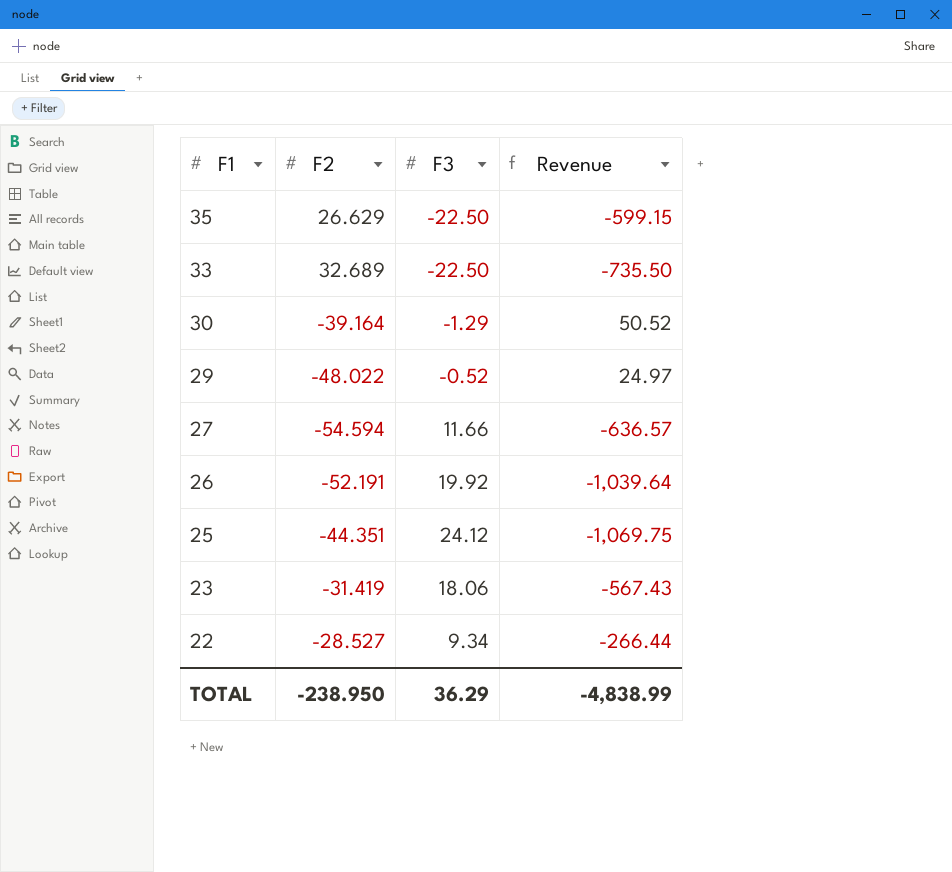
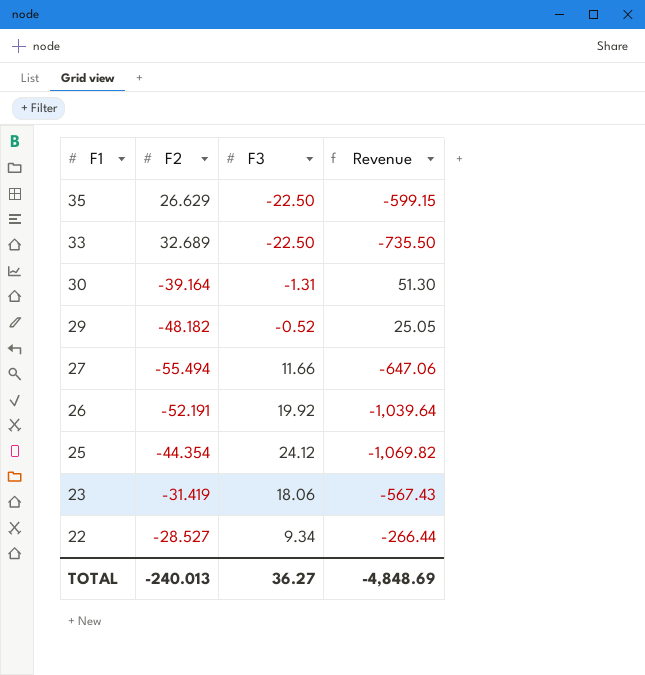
30 | F3: -1.29 -> -1.31
30 | Revenue: 50.52 -> 51.30
29 | F2: -48.022 -> -48.182
29 | Revenue: 24.97 -> 25.05
27 | F2: -54.594 -> -55.494
27 | Revenue: -636.57 -> -647.06
25 | F2: -44.351 -> -44.354
25 | Revenue: -1,069.75 -> -1,069.82
TOTAL | F2: -238.950 -> -240.013
TOTAL | F3: 36.29 -> 36.27
TOTAL | Revenue: -4,838.99 -> -4,848.69

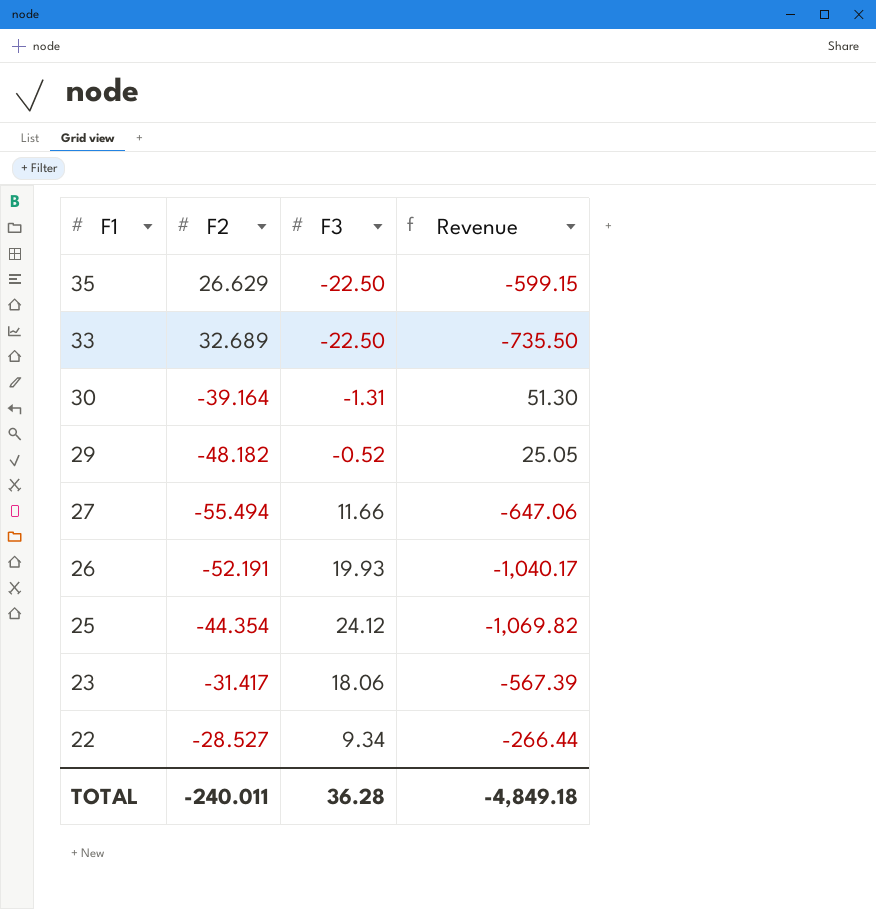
26 | F3: 19.92 -> 19.93
26 | Revenue: -1,039.64 -> -1,040.17
23 | F2: -31.419 -> -31.417
23 | Revenue: -567.43 -> -567.39
TOTAL | F2: -240.013 -> -240.011
TOTAL | F3: 36.27 -> 36.28
TOTAL | Revenue: -4,848.69 -> -4,849.18

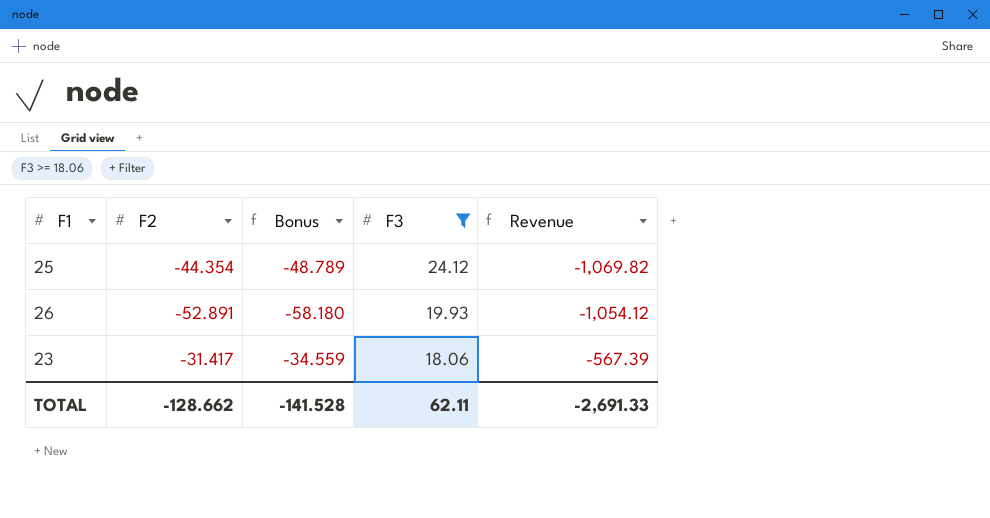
filter: none -> F3 >= 18.06
row order: F1 descending -> F3 descending
column Bonus | formula: none -> [F2] * 1.1
26 | F2: -52.191 -> -52.891
26 | Revenue: -1,040.17 -> -1,054.12
TOTAL | F2: -240.011 -> -128.662
TOTAL | F3: 36.28 -> 62.11
TOTAL | Revenue: -4,849.18 -> -2,691.33

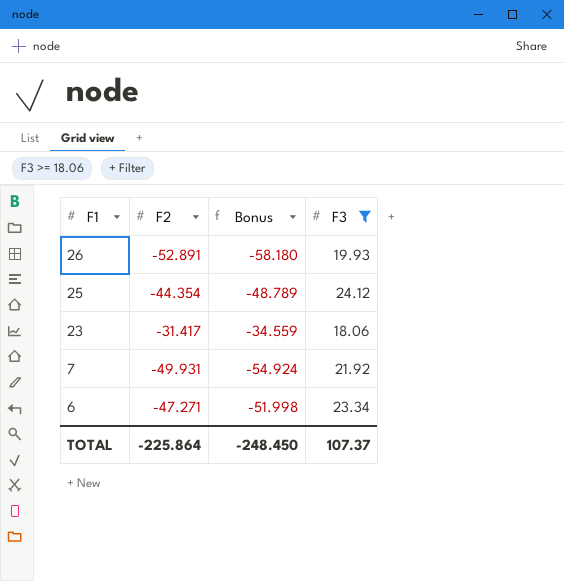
row order: F3 descending -> F1 descending
column Revenue | formula: [F2] * [F3] -> none
row 7: none -> -49.931 | -54.924 | 21.92
row 6: none -> -47.271 | -51.998 | 23.34
TOTAL | F2: -128.662 -> -225.864
TOTAL | Bonus: -141.528 -> -248.450
TOTAL | F3: 62.11 -> 107.37

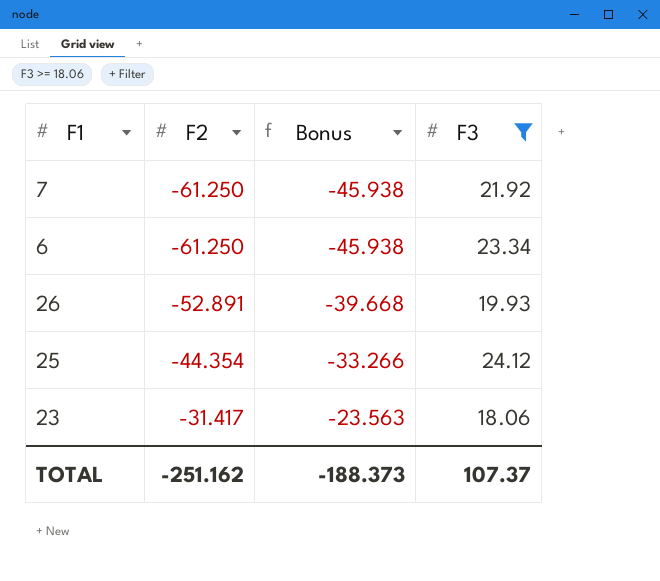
row order: F1 descending -> F2 ascending
column Bonus | formula: [F2] * 1.1 -> [F2] * 0.75
7 | F2: -49.931 -> -61.250
6 | F2: -47.271 -> -61.250
TOTAL | F2: -225.864 -> -251.162
TOTAL | Bonus: -248.450 -> -188.373

